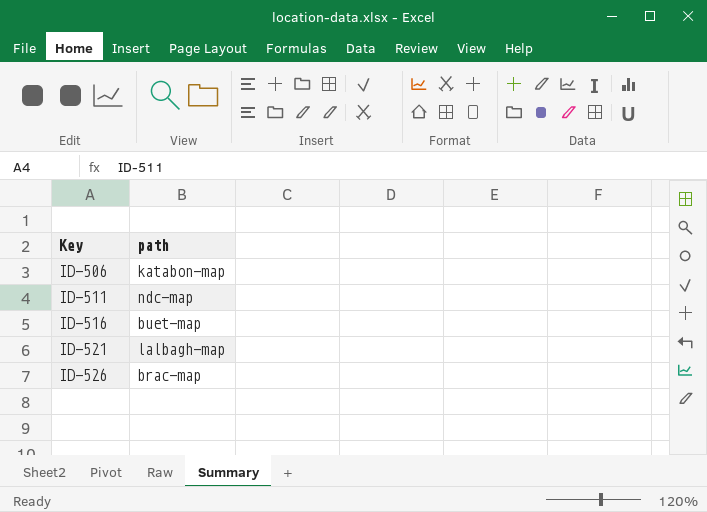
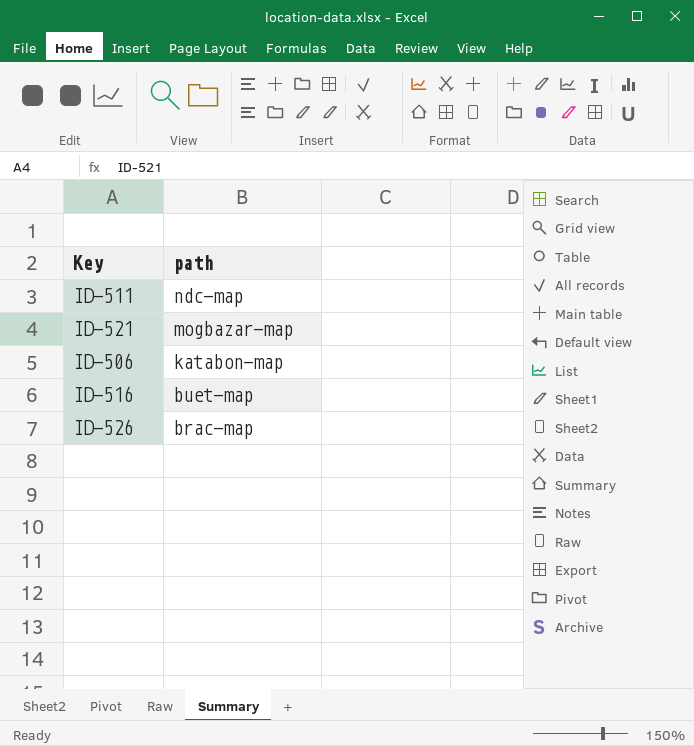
row order: Key ascending -> path descending
ID-521 | path: lalbagh-map -> mogbazar-map

